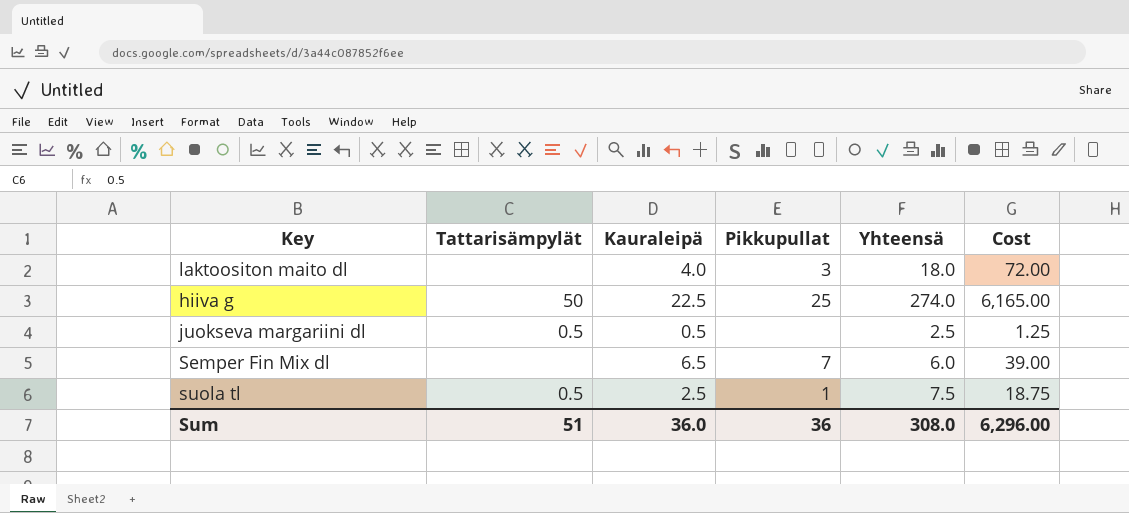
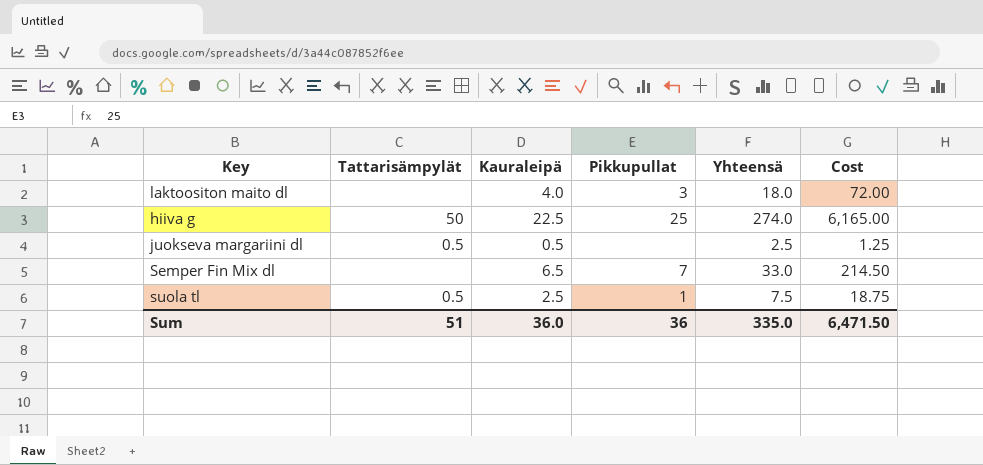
Semper Fin Mix dl | Yhteensä: 6.0 -> 33.0
Semper Fin Mix dl | Cost: 39.00 -> 214.50
Sum | Yhteensä: 308.0 -> 335.0
Sum | Cost: 6,296.00 -> 6,471.50

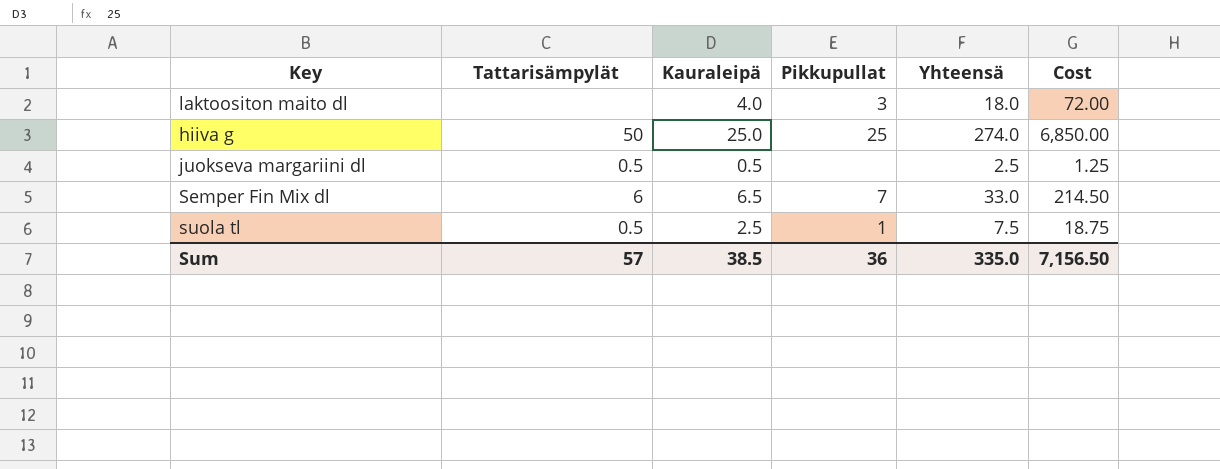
hiiva g | Kauraleipä: 22.5 -> 25.0
hiiva g | Cost: 6,165.00 -> 6,850.00
Semper Fin Mix dl | Tattarisämpylät: none -> 6
Sum | Tattarisämpylät: 51 -> 57
Sum | Kauraleipä: 36.0 -> 38.5
Sum | Cost: 6,471.50 -> 7,156.50

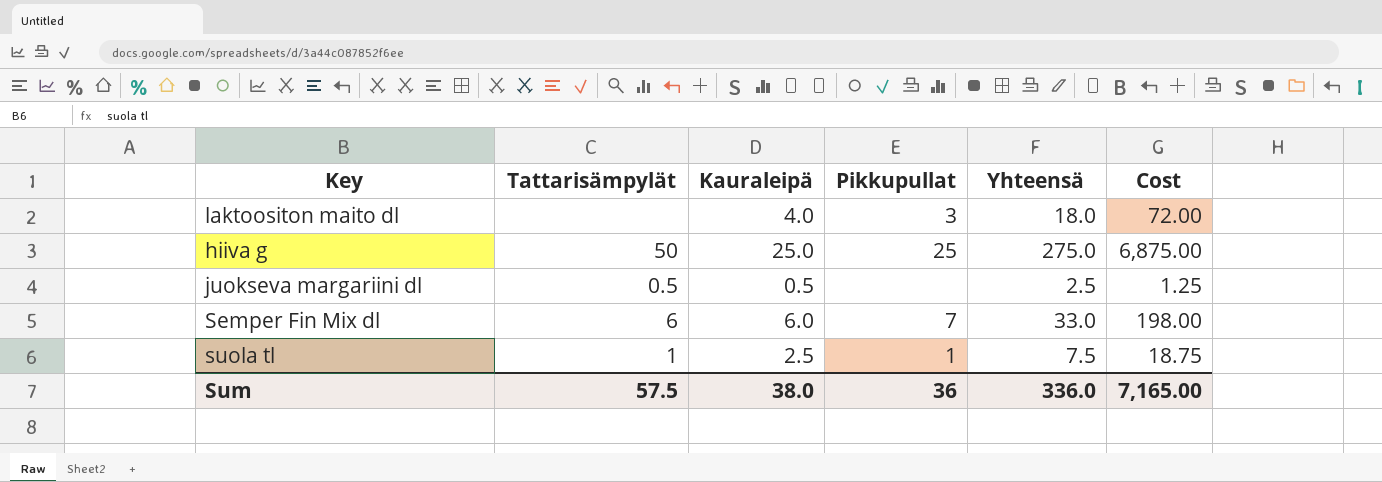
hiiva g | Yhteensä: 274.0 -> 275.0
hiiva g | Cost: 6,850.00 -> 6,875.00
Semper Fin Mix dl | Kauraleipä: 6.5 -> 6.0
Semper Fin Mix dl | Cost: 214.50 -> 198.00
suola tl | Tattarisämpylät: 0.5 -> 1
Sum | Tattarisämpylät: 57 -> 57.5
Sum | Kauraleipä: 38.5 -> 38.0
Sum | Yhteensä: 335.0 -> 336.0
Sum | Cost: 7,156.50 -> 7,165.00

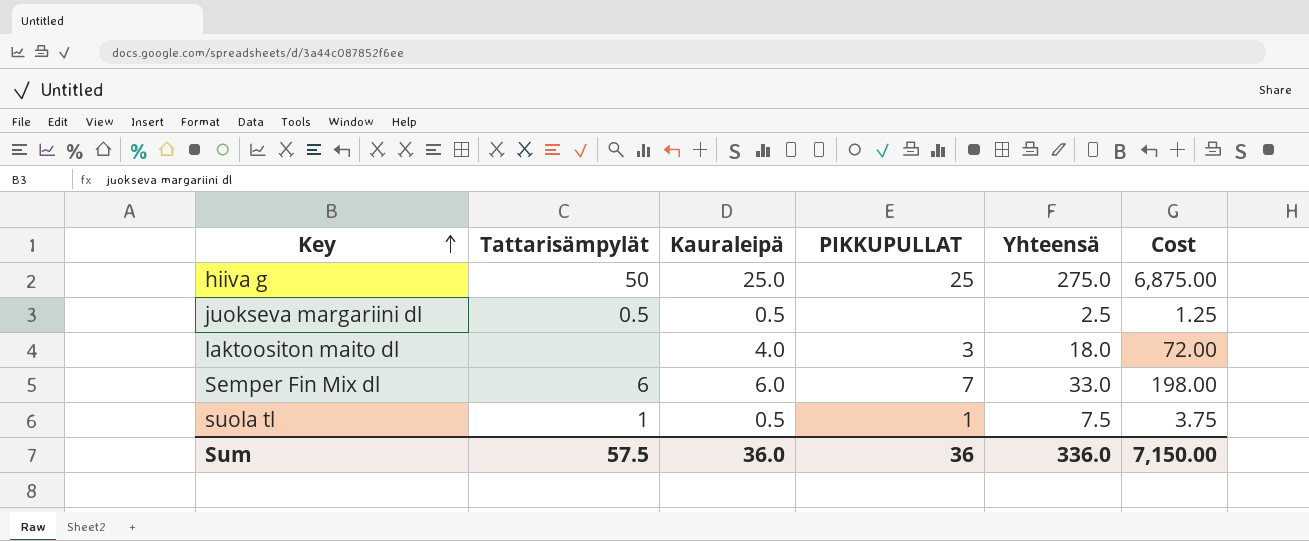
row order: none -> Key ascending
column name: Pikkupullat -> PIKKUPULLAT
suola tl | Kauraleipä: 2.5 -> 0.5
suola tl | Cost: 18.75 -> 3.75
Sum | Kauraleipä: 38.0 -> 36.0
Sum | Cost: 7,165.00 -> 7,150.00

